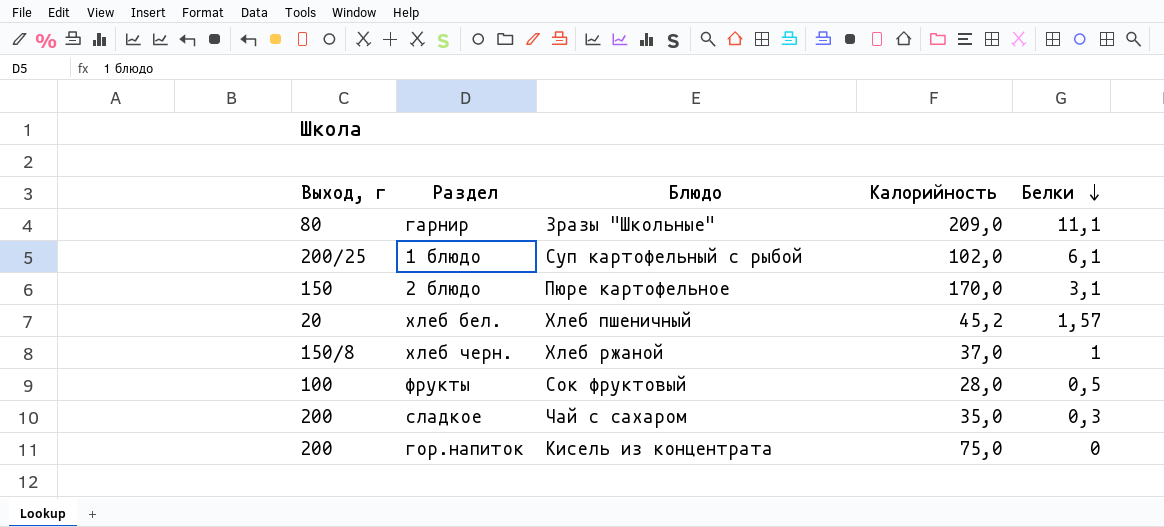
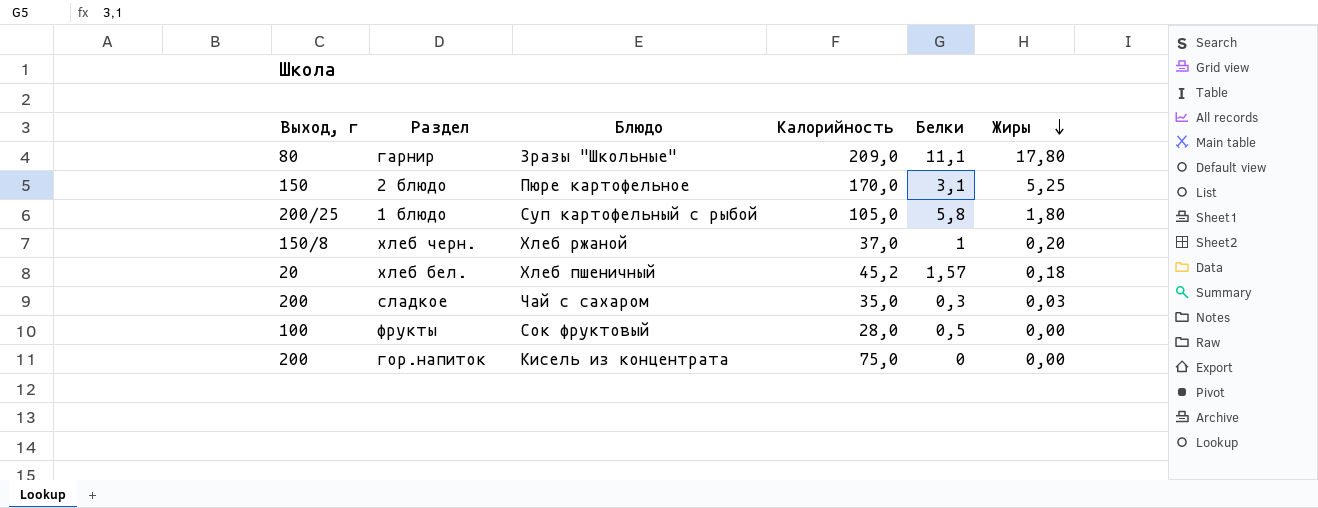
row order: Белки descending -> Жиры descending
column Жиры | position: none -> 6
1 блюдо | Калорийность: 102,0 -> 105,0
1 блюдо | Белки: 6,1 -> 5,8

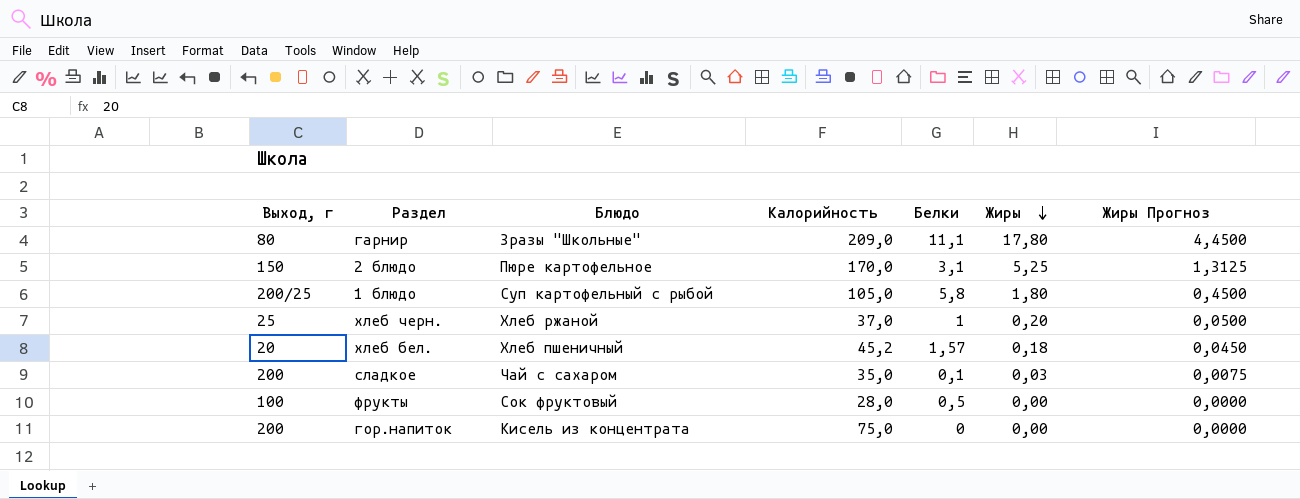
column Жиры Прогноз | formula: none -> [Жиры] * 0,25
хлеб черн. | Выход, г: 150/8 -> 25
сладкое | Белки: 0,3 -> 0,1

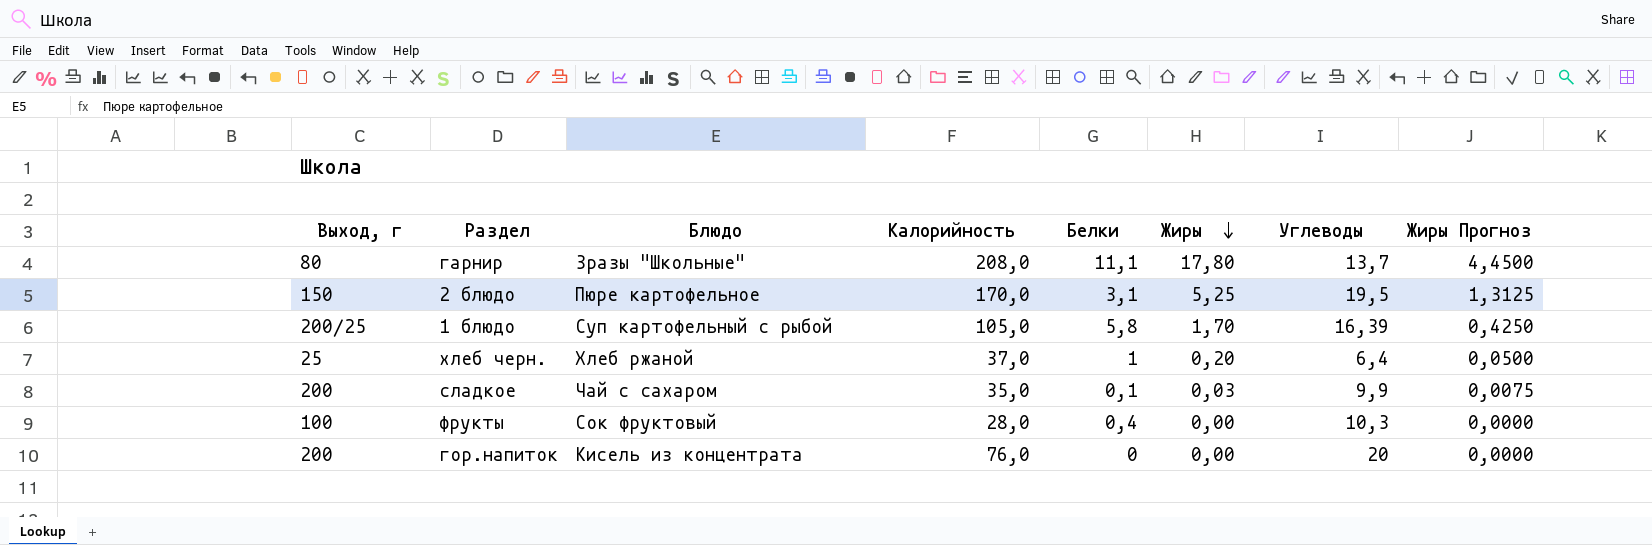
column Углеводы | position: none -> 7
row хлеб бел.: 20 | Хлеб пшеничный | 45,2 | 1,57 | 0,18 | 0,0450 -> none
гарнир | Калорийность: 209,0 -> 208,0
1 блюдо | Жиры: 1,80 -> 1,70
1 блюдо | Жиры Прогноз: 0,4500 -> 0,4250
фрукты | Белки: 0,5 -> 0,4
гор.напиток | Калорийность: 75,0 -> 76,0

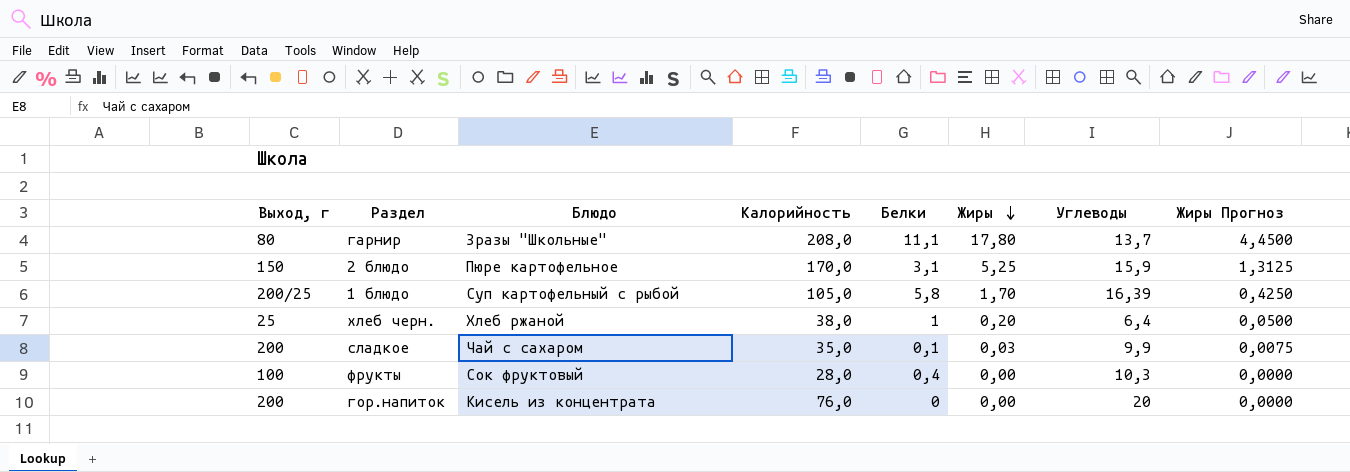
2 блюдо | Углеводы: 19,5 -> 15,9
хлеб черн. | Калорийность: 37,0 -> 38,0

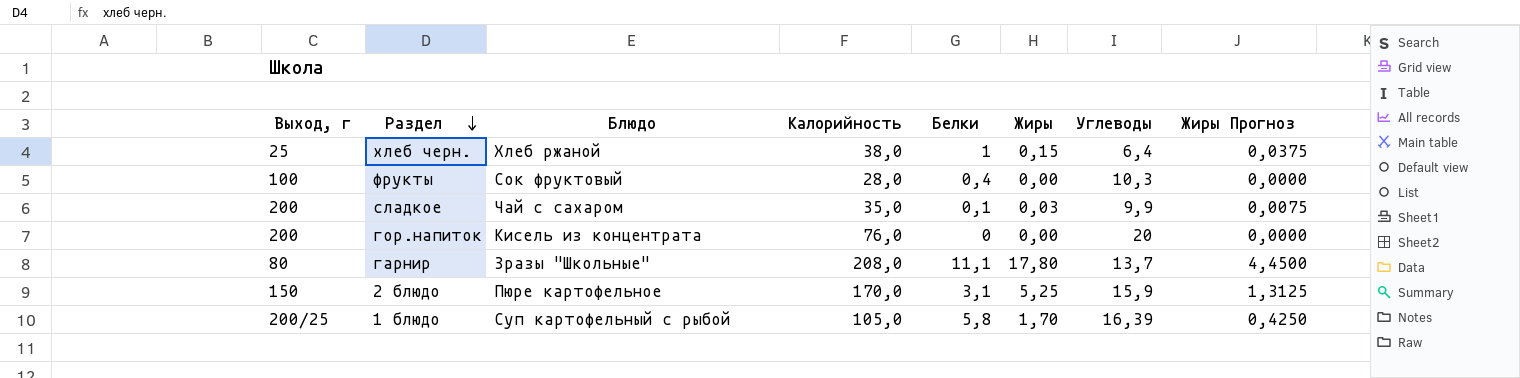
row order: Жиры descending -> Раздел descending
хлеб черн. | Жиры: 0,20 -> 0,15
хлеб черн. | Жиры Прогноз: 0,0500 -> 0,0375

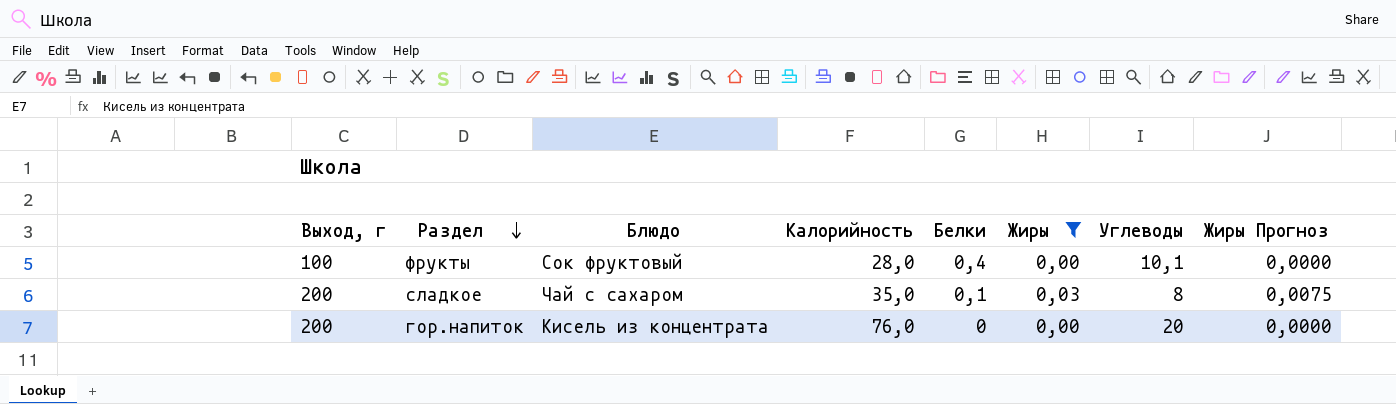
filter: none -> Жиры <= 0,03
фрукты | Углеводы: 10,3 -> 10,1
сладкое | Углеводы: 9,9 -> 8

